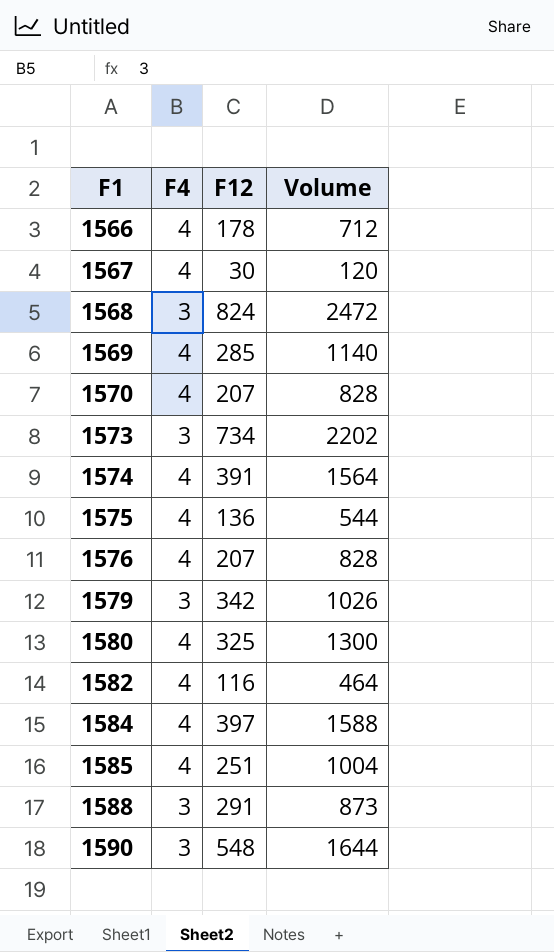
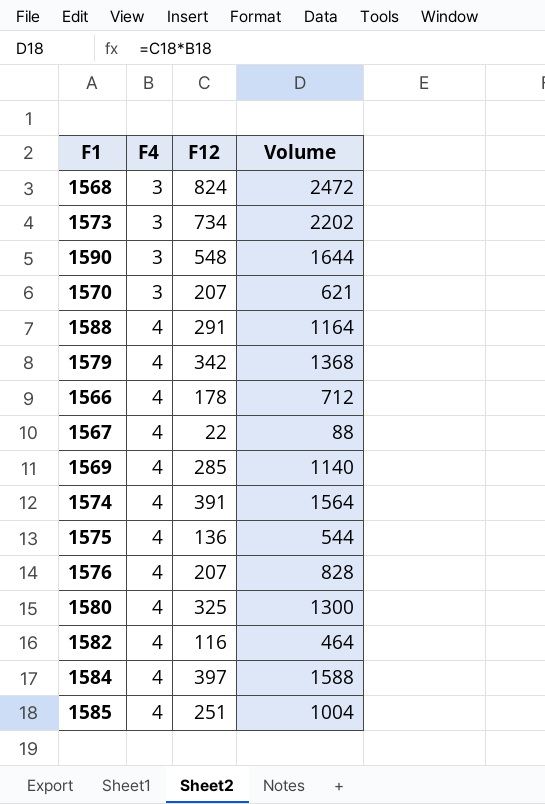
row order: F1 ascending -> F4 ascending
1570 | F4: 4 -> 3
1570 | Volume: 828 -> 621
1588 | F4: 3 -> 4
1588 | Volume: 873 -> 1164
1579 | F4: 3 -> 4
1579 | Volume: 1026 -> 1368
1567 | F12: 30 -> 22
1567 | Volume: 120 -> 88

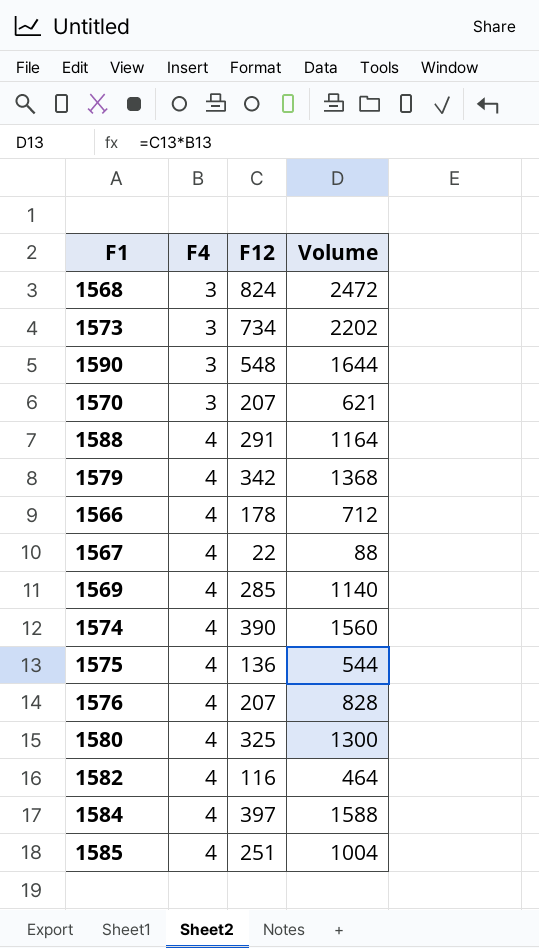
1574 | F12: 391 -> 390
1574 | Volume: 1564 -> 1560

